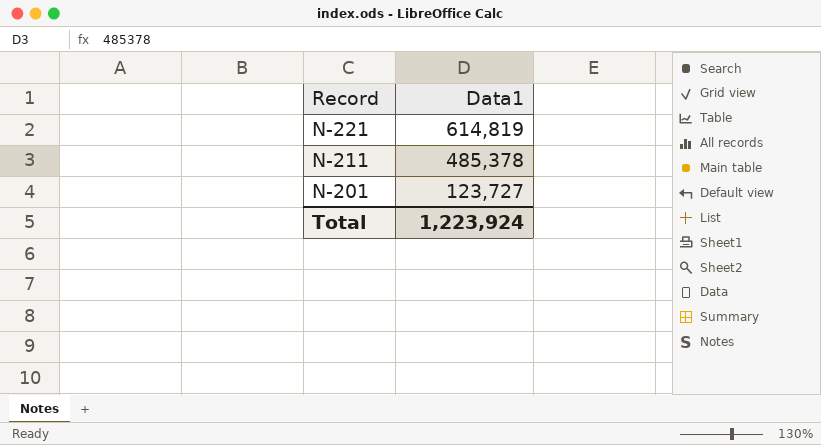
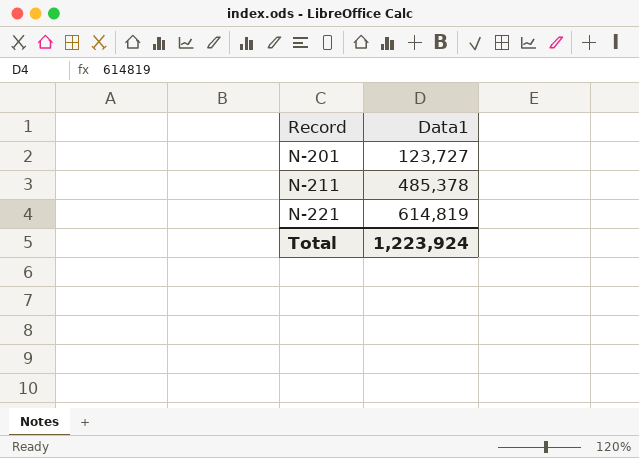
row order: Record descending -> Record ascending

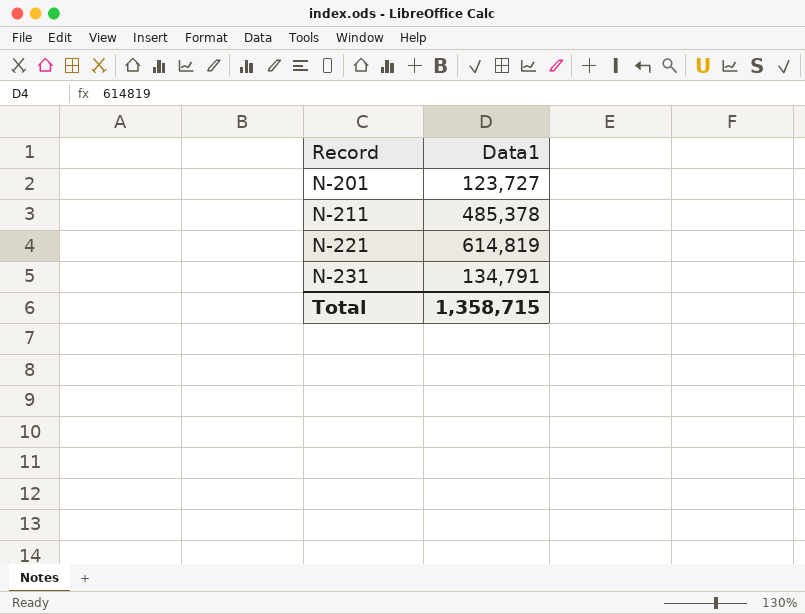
row N-231: none -> 134,791
Total | Data1: 1,223,924 -> 1,358,715

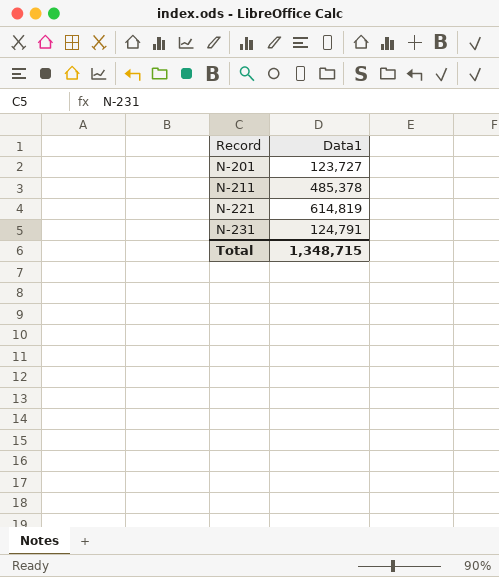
N-231 | Data1: 134,791 -> 124,791
Total | Data1: 1,358,715 -> 1,348,715

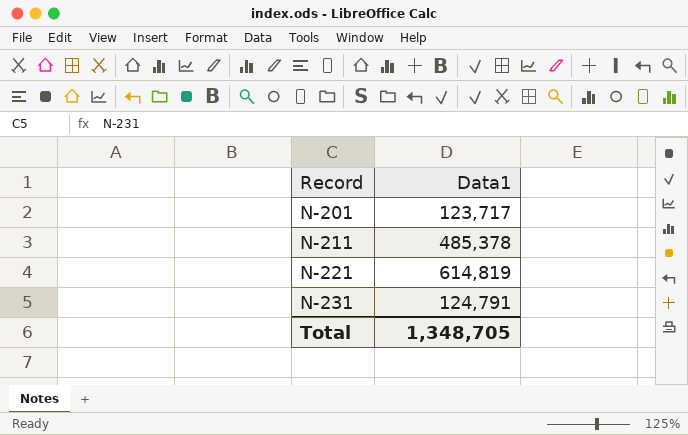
N-201 | Data1: 123,727 -> 123,717
Total | Data1: 1,348,715 -> 1,348,705

